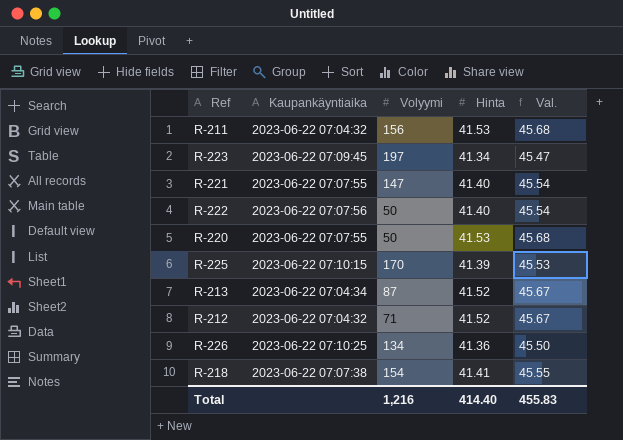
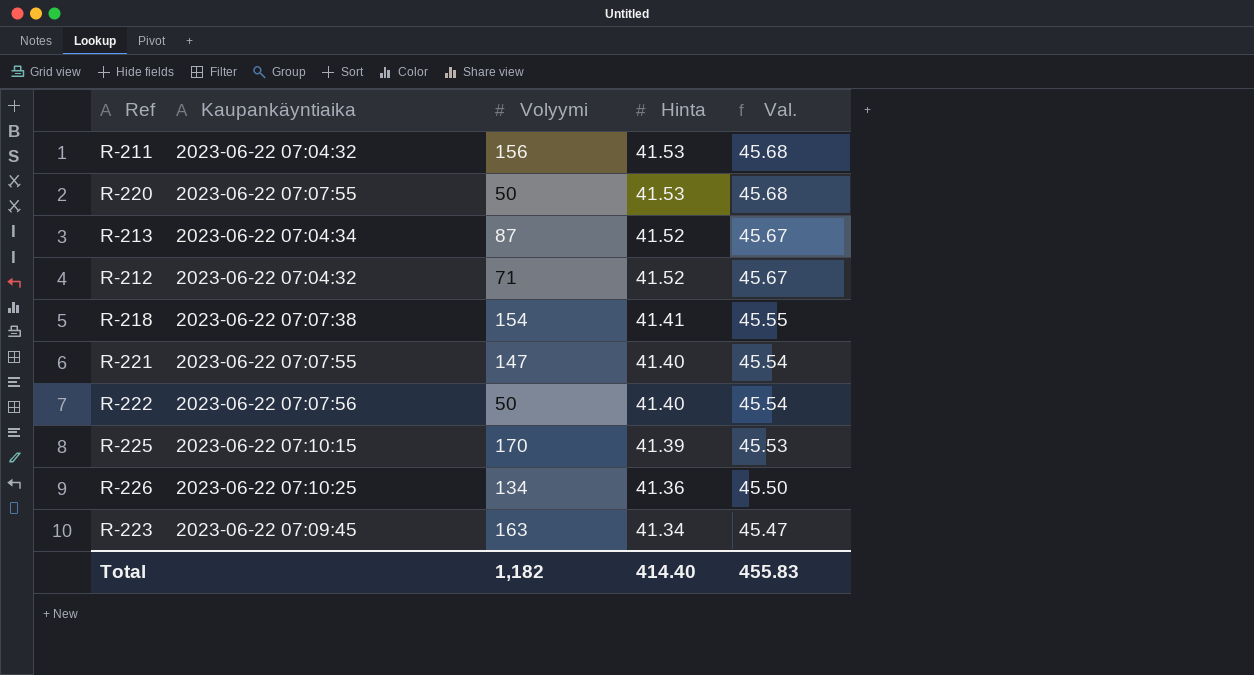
row order: none -> Hinta descending
R-223 | Volyymi: 197 -> 163
Total | Volyymi: 1,216 -> 1,182

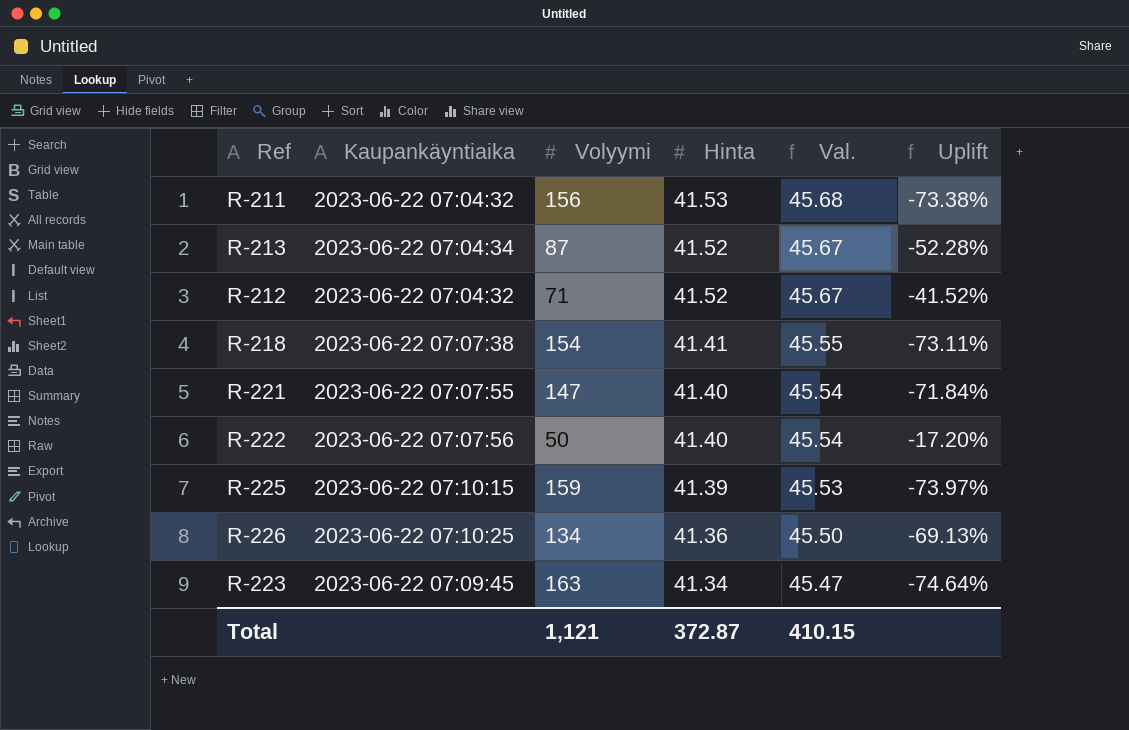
column Uplift | formula: none -> ([Hinta] - [Volyymi]) / [Volyymi]
row R-220: 2023-06-22 07:07:55 | 50 | 41.53 | 45.68 -> none
R-225 | Volyymi: 170 -> 159
Total | Volyymi: 1,182 -> 1,121
Total | Hinta: 414.40 -> 372.87
Total | Val.: 455.83 -> 410.15

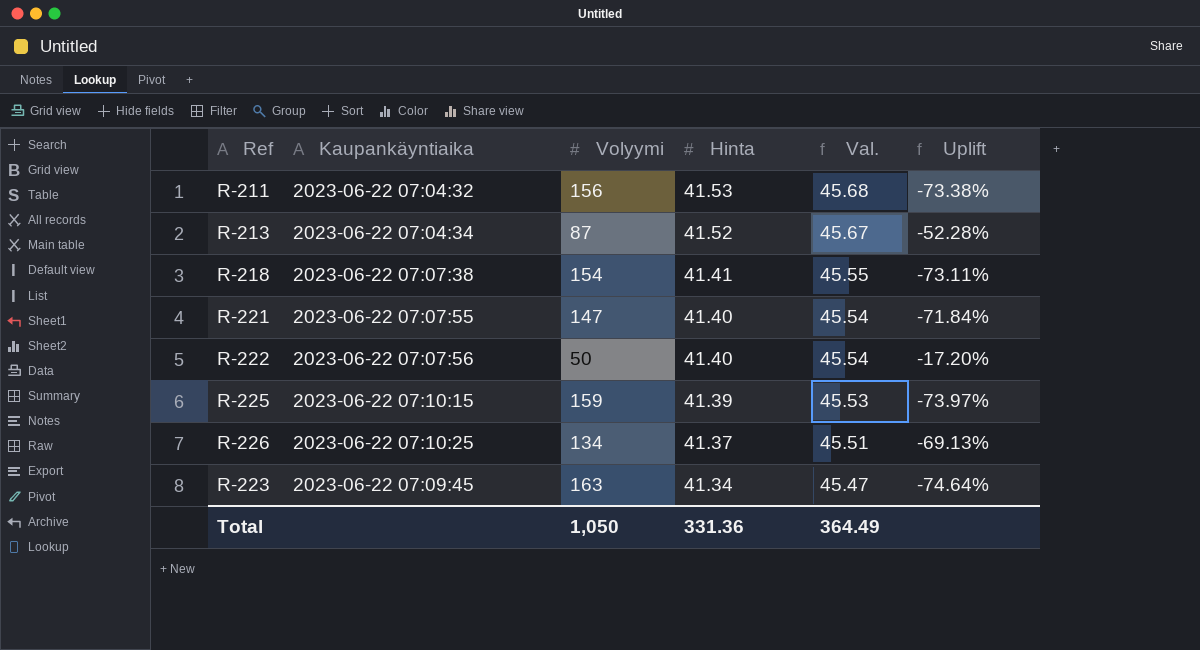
row R-212: 2023-06-22 07:04:32 | 71 | 41.52 | 45.67 | -41.52% -> none
R-226 | Hinta: 41.36 -> 41.37
R-226 | Val.: 45.50 -> 45.51
Total | Volyymi: 1,121 -> 1,050
Total | Hinta: 372.87 -> 331.36
Total | Val.: 410.15 -> 364.49

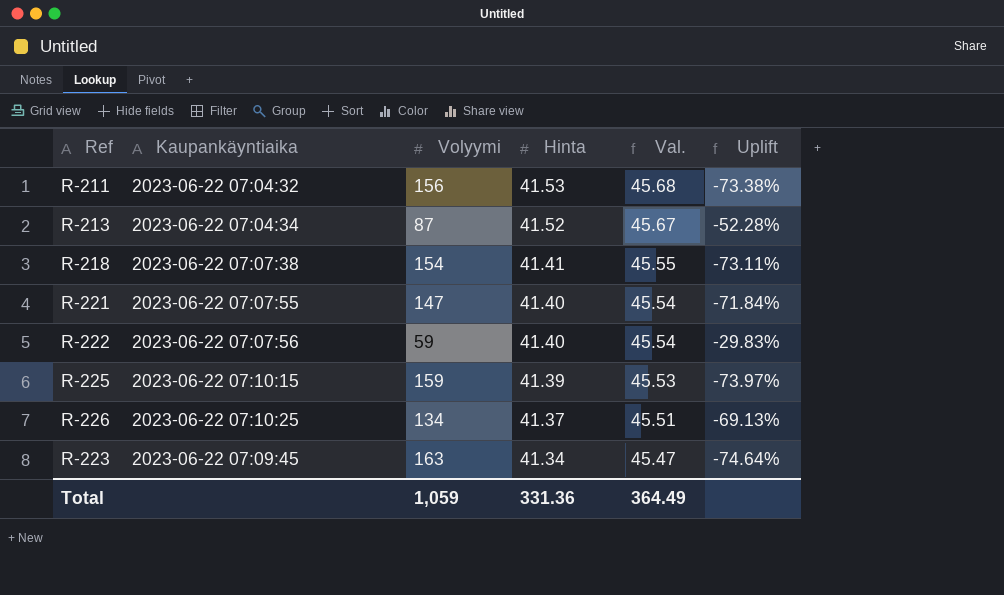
R-222 | Volyymi: 50 -> 59
R-222 | Uplift: -17.20% -> -29.83%
Total | Volyymi: 1,050 -> 1,059

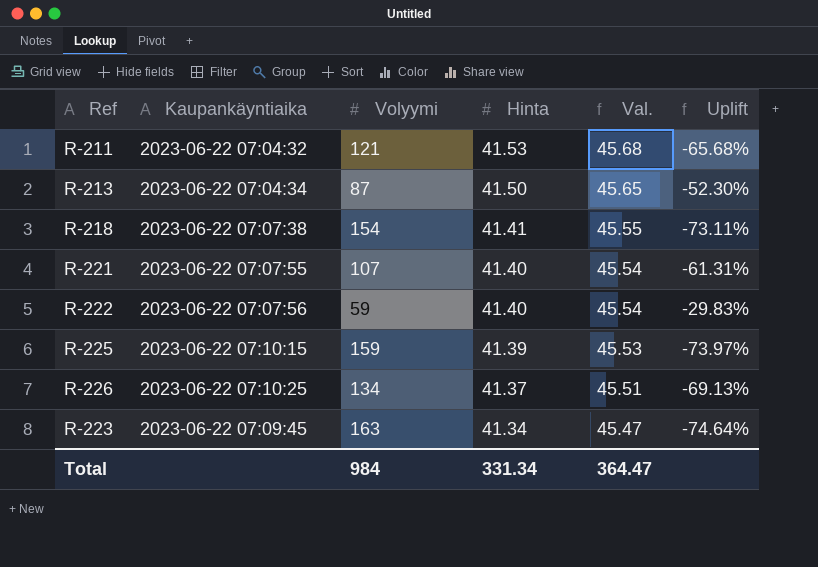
R-211 | Volyymi: 156 -> 121
R-211 | Uplift: -73.38% -> -65.68%
R-213 | Hinta: 41.52 -> 41.50
R-213 | Val.: 45.67 -> 45.65
R-213 | Uplift: -52.28% -> -52.30%
R-221 | Volyymi: 147 -> 107
R-221 | Uplift: -71.84% -> -61.31%
Total | Volyymi: 1,059 -> 984
Total | Hinta: 331.36 -> 331.34
Total | Val.: 364.49 -> 364.47

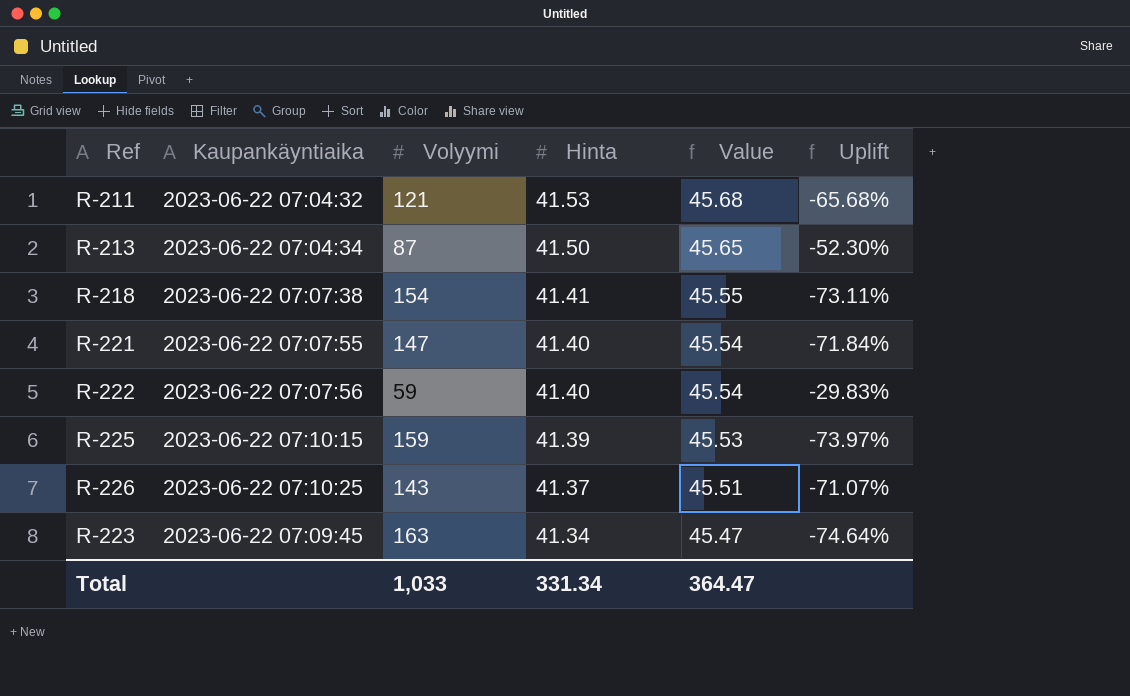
column name: Val. -> Value
R-221 | Volyymi: 107 -> 147
R-221 | Uplift: -61.31% -> -71.84%
R-226 | Volyymi: 134 -> 143
R-226 | Uplift: -69.13% -> -71.07%
Total | Volyymi: 984 -> 1,033

